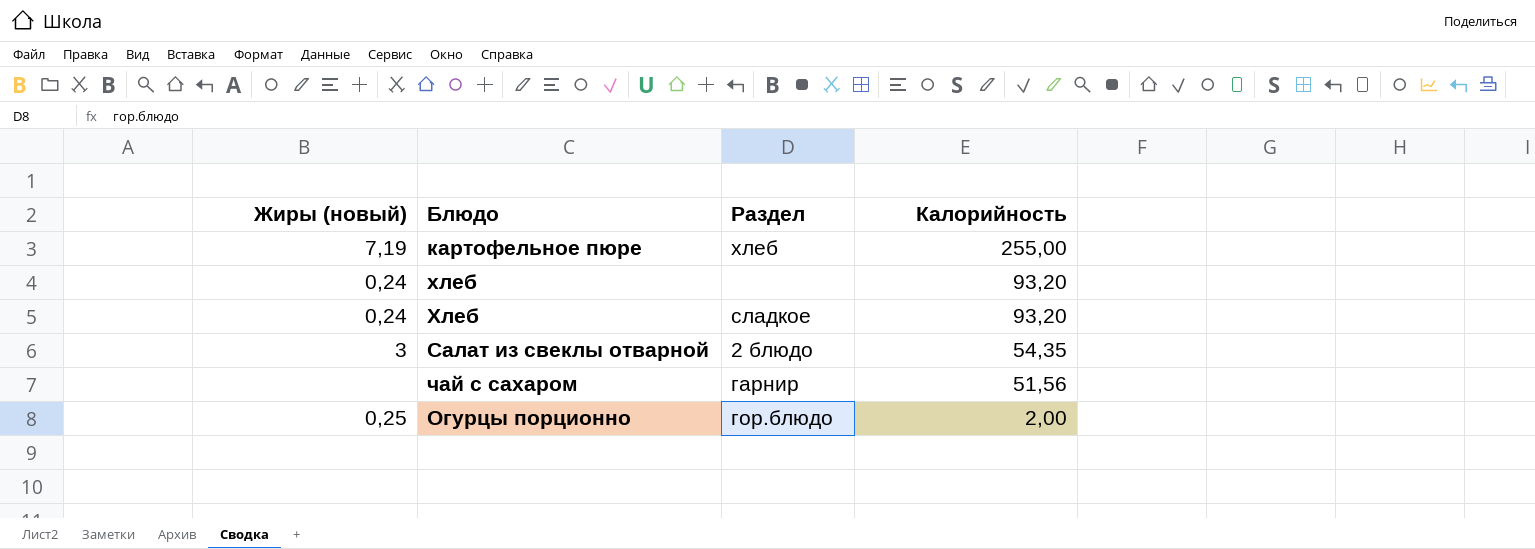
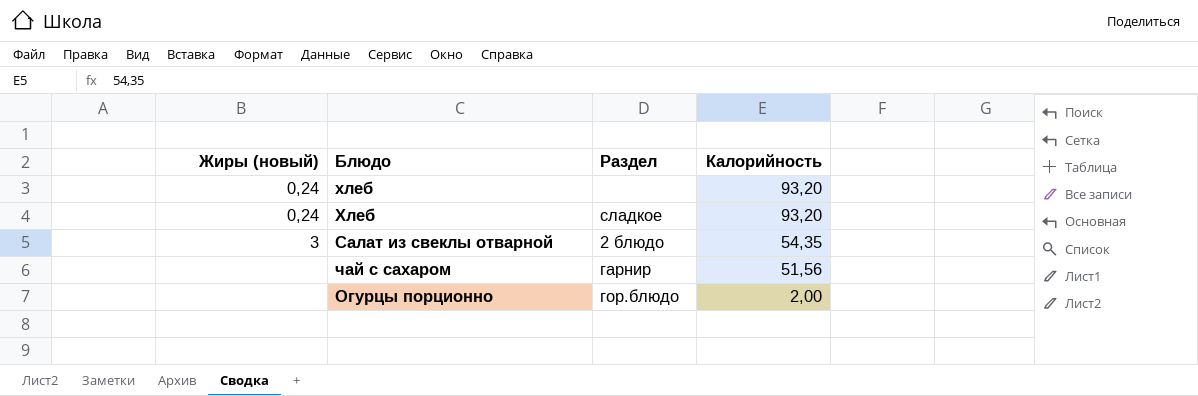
row картофельное пюре: 7,19 | хлеб | 255,00 -> none
Огурцы порционно | Жиры (новый): 0,25 -> none

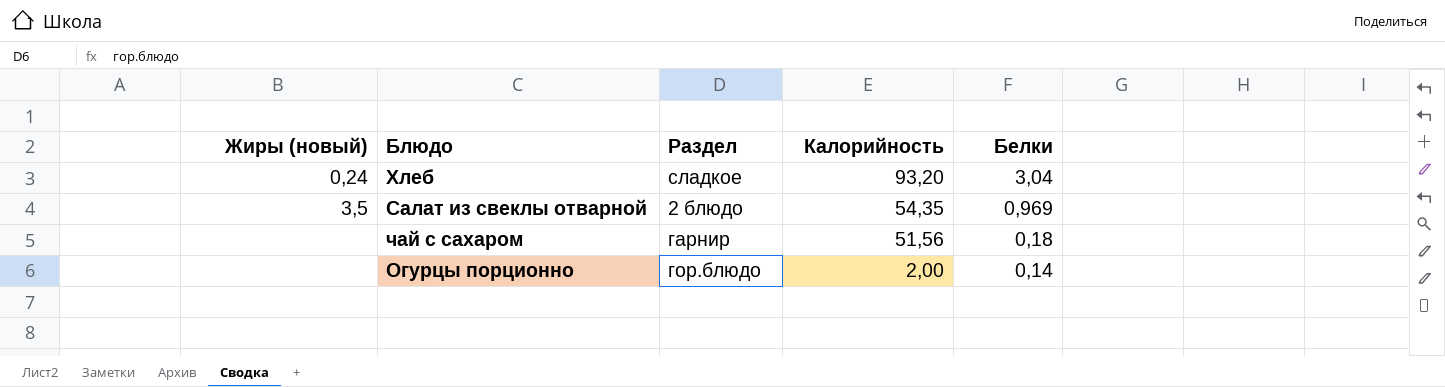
column Белки | position: none -> 5
row хлеб: 0,24 | none | 93,20 -> none
Салат из свеклы отварной | Жиры (новый): 3 -> 3,5

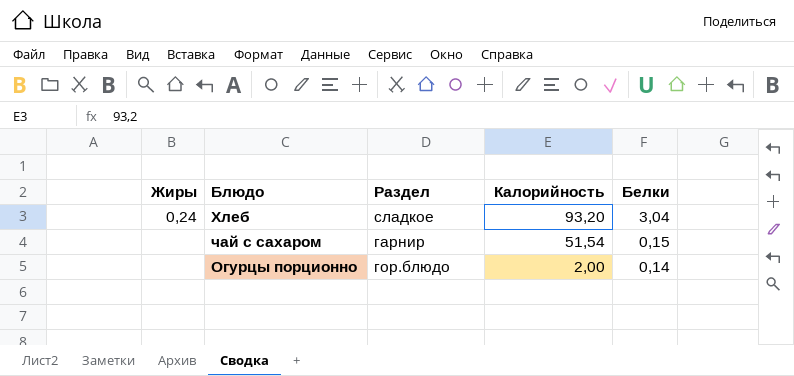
column name: Жиры (новый) -> Жиры
row Салат из свеклы отварной: 3,5 | 2 блюдо | 54,35 | 0,969 -> none
чай с сахаром | Калорийность: 51,56 -> 51,54
чай с сахаром | Белки: 0,18 -> 0,15

